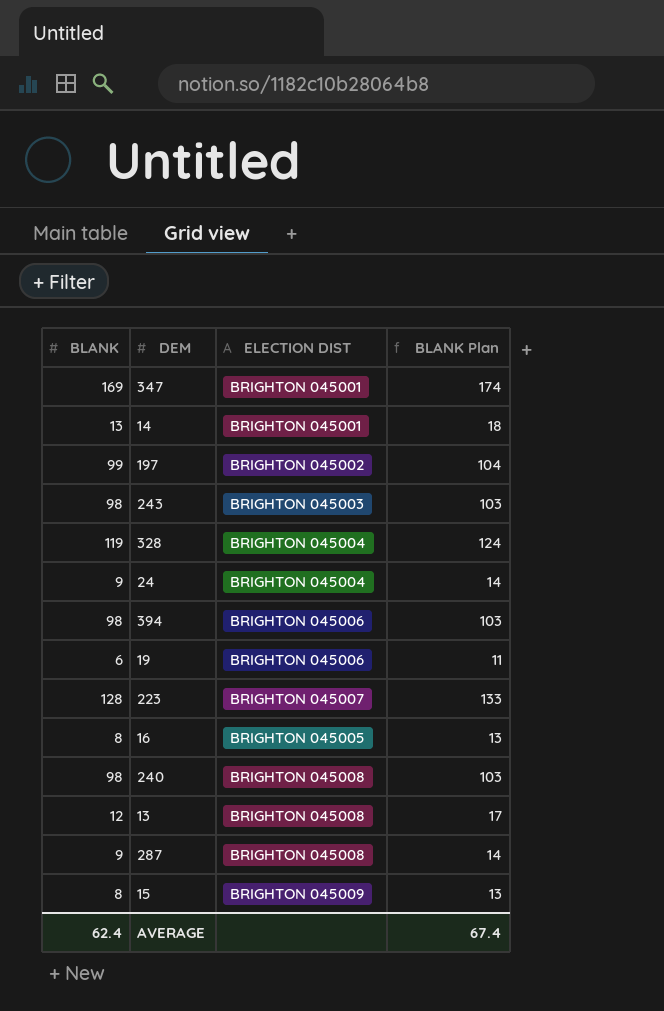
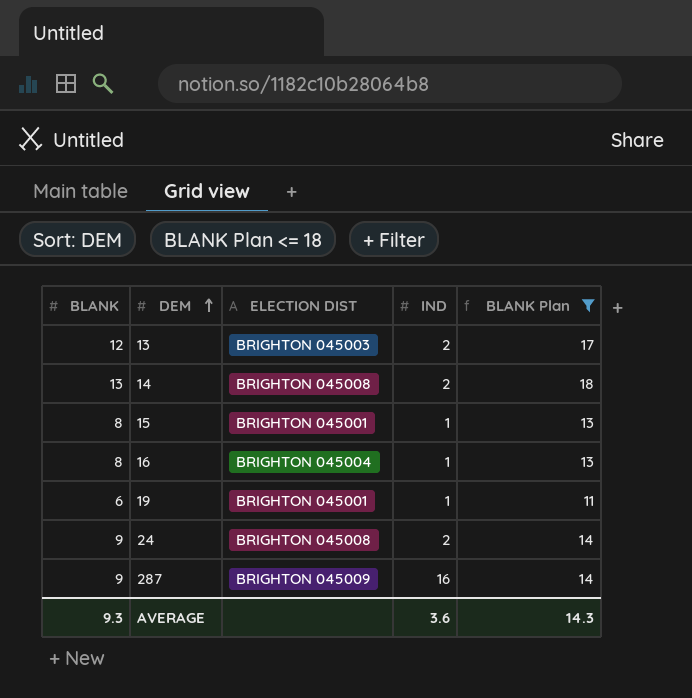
filter: none -> BLANK Plan <= 18
row order: none -> DEM ascending
column IND | position: none -> 4
13 | ELECTION DIST: BRIGHTON 045008 -> BRIGHTON 045003
14 | ELECTION DIST: BRIGHTON 045001 -> BRIGHTON 045008
15 | ELECTION DIST: BRIGHTON 045009 -> BRIGHTON 045001
16 | ELECTION DIST: BRIGHTON 045005 -> BRIGHTON 045004
19 | ELECTION DIST: BRIGHTON 045006 -> BRIGHTON 045001
24 | ELECTION DIST: BRIGHTON 045004 -> BRIGHTON 045008
287 | ELECTION DIST: BRIGHTON 045008 -> BRIGHTON 045009
AVERAGE | BLANK: 62.4 -> 9.3
AVERAGE | BLANK Plan: 67.4 -> 14.3

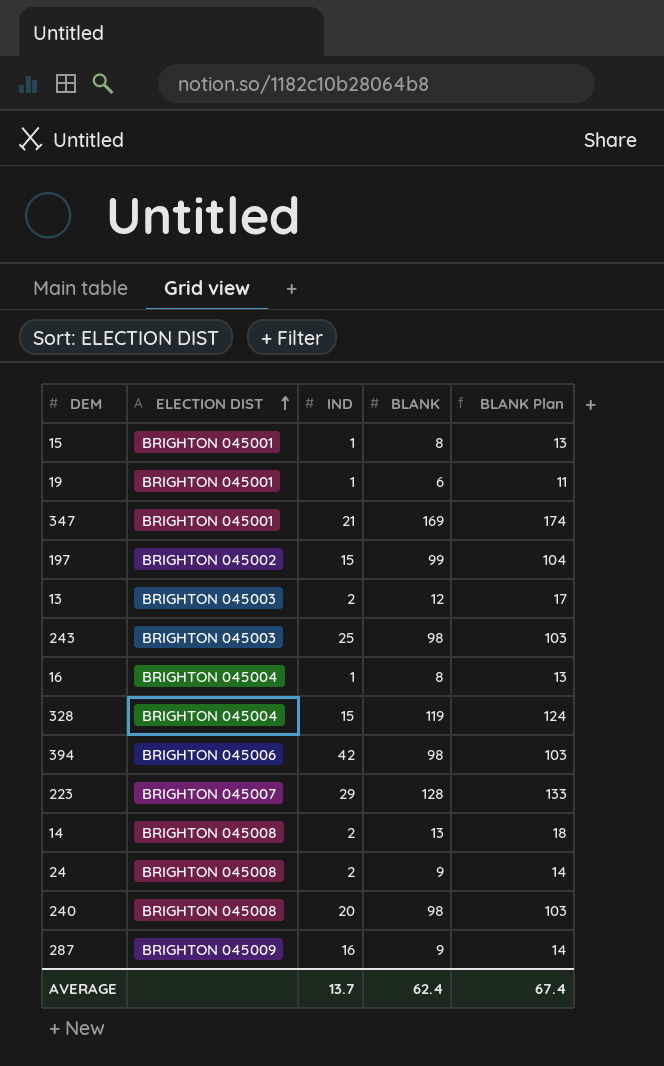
filter: BLANK Plan <= 18 -> none
row order: DEM ascending -> ELECTION DIST ascending
column BLANK | position: 1 -> 4
AVERAGE | IND: 3.6 -> 13.7
AVERAGE | BLANK: 9.3 -> 62.4
AVERAGE | BLANK Plan: 14.3 -> 67.4

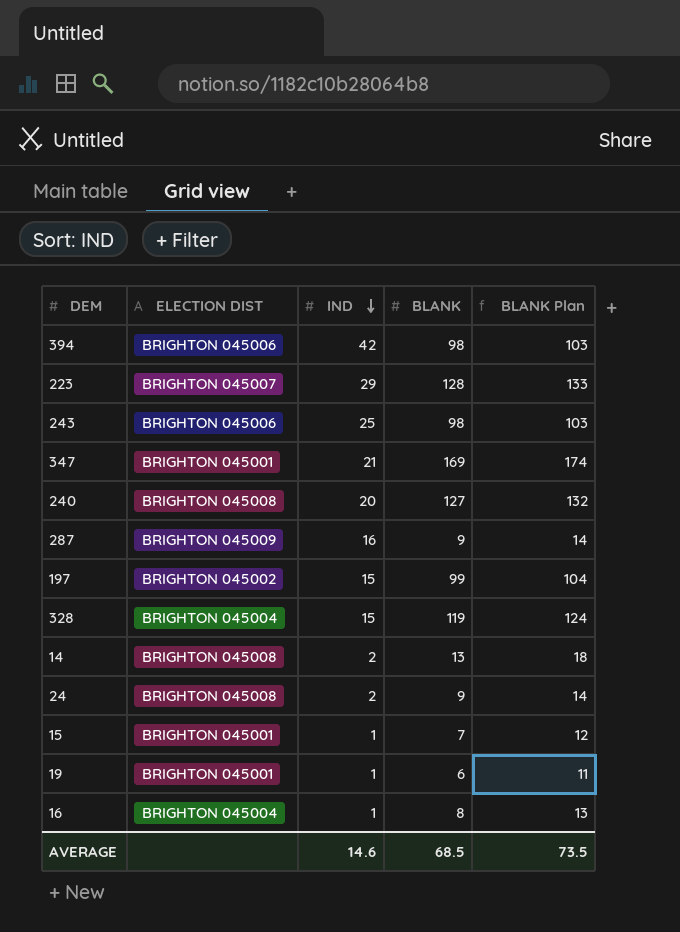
row order: ELECTION DIST ascending -> IND descending
row 13: BRIGHTON 045003 | 2 | 12 | 17 -> none
243 | ELECTION DIST: BRIGHTON 045003 -> BRIGHTON 045006
240 | BLANK: 98 -> 127
240 | BLANK Plan: 103 -> 132
15 | BLANK: 8 -> 7
15 | BLANK Plan: 13 -> 12
AVERAGE | IND: 13.7 -> 14.6
AVERAGE | BLANK: 62.4 -> 68.5
AVERAGE | BLANK Plan: 67.4 -> 73.5

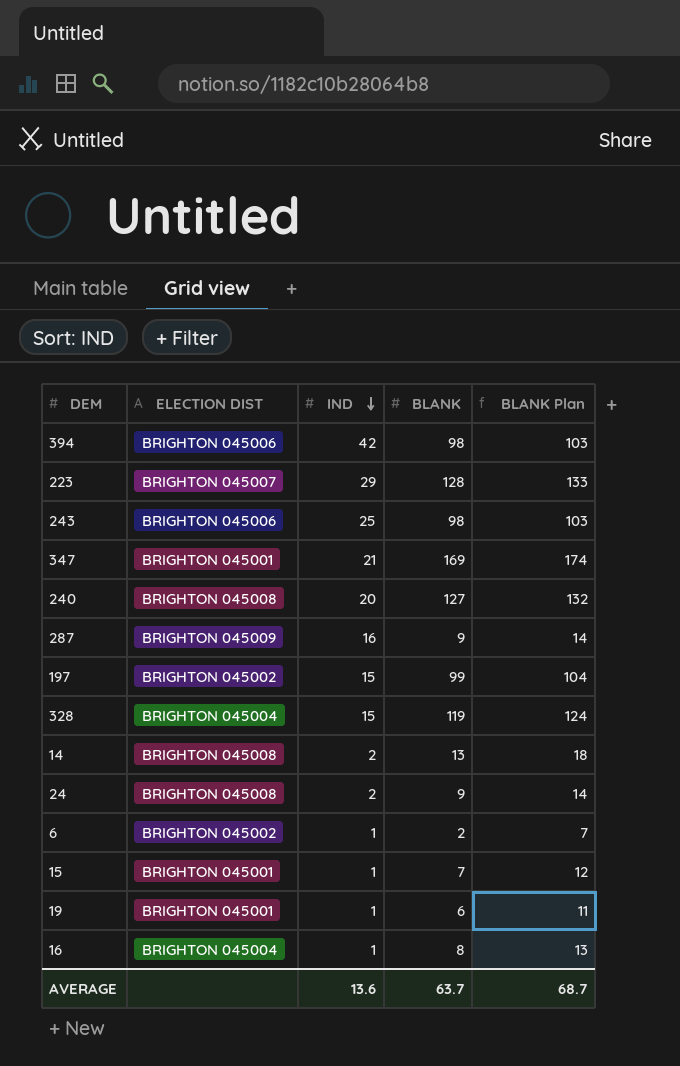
row 6: none -> BRIGHTON 045002 | 1 | 2 | 7
AVERAGE | IND: 14.6 -> 13.6
AVERAGE | BLANK: 68.5 -> 63.7
AVERAGE | BLANK Plan: 73.5 -> 68.7

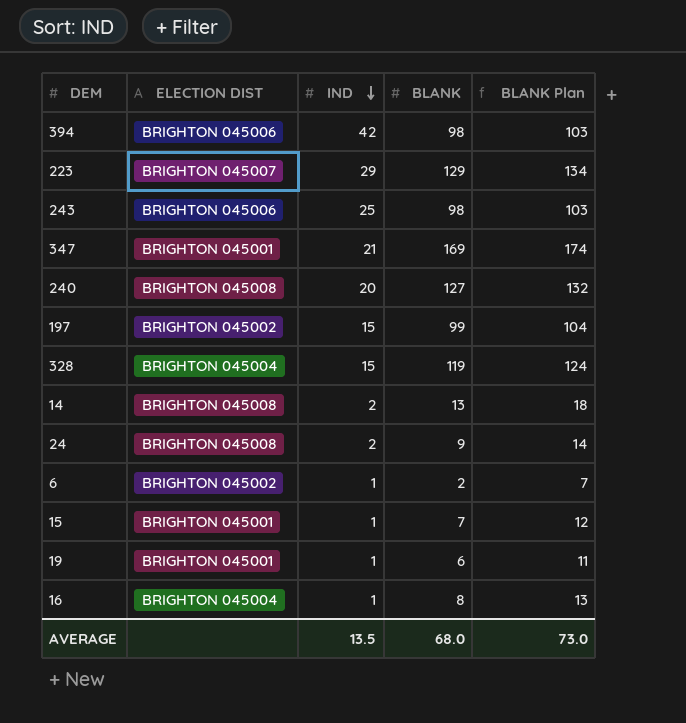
row 287: BRIGHTON 045009 | 16 | 9 | 14 -> none
223 | BLANK: 128 -> 129
223 | BLANK Plan: 133 -> 134
AVERAGE | IND: 13.6 -> 13.5
AVERAGE | BLANK: 63.7 -> 68.0
AVERAGE | BLANK Plan: 68.7 -> 73.0

